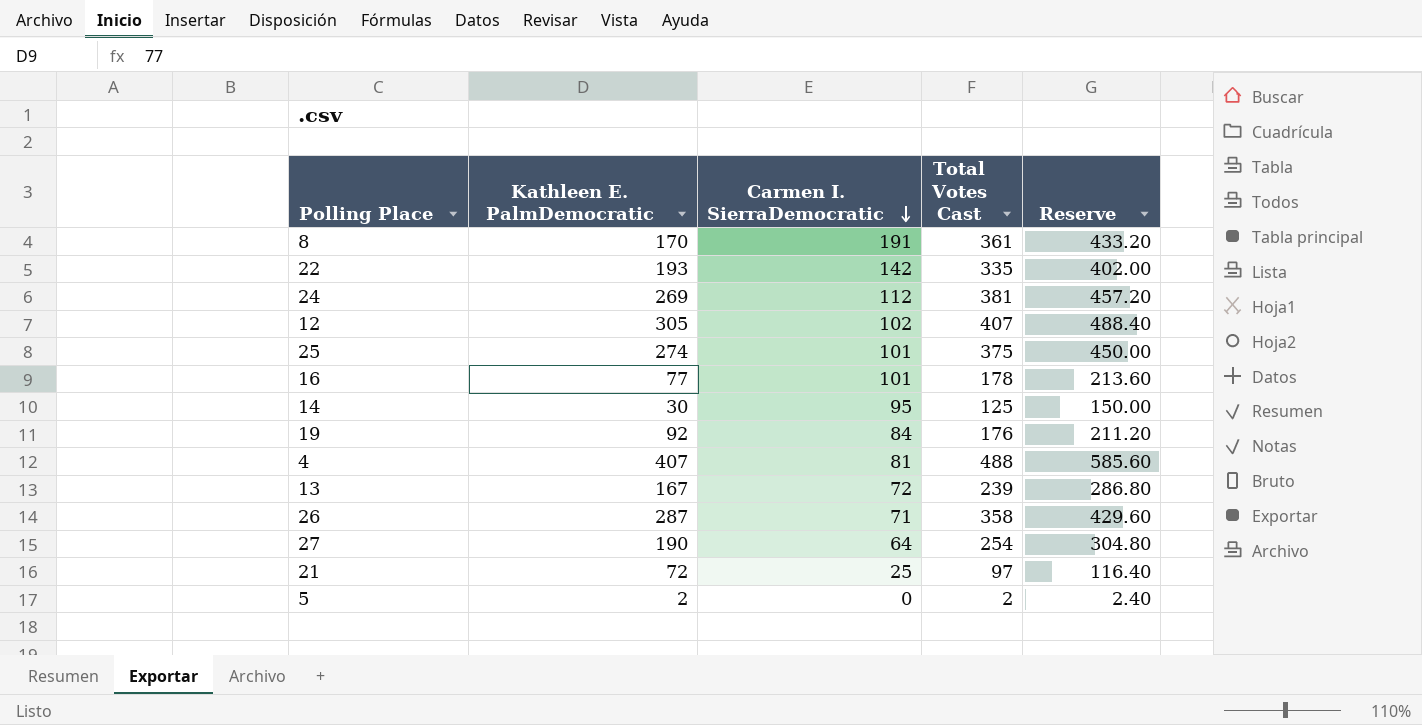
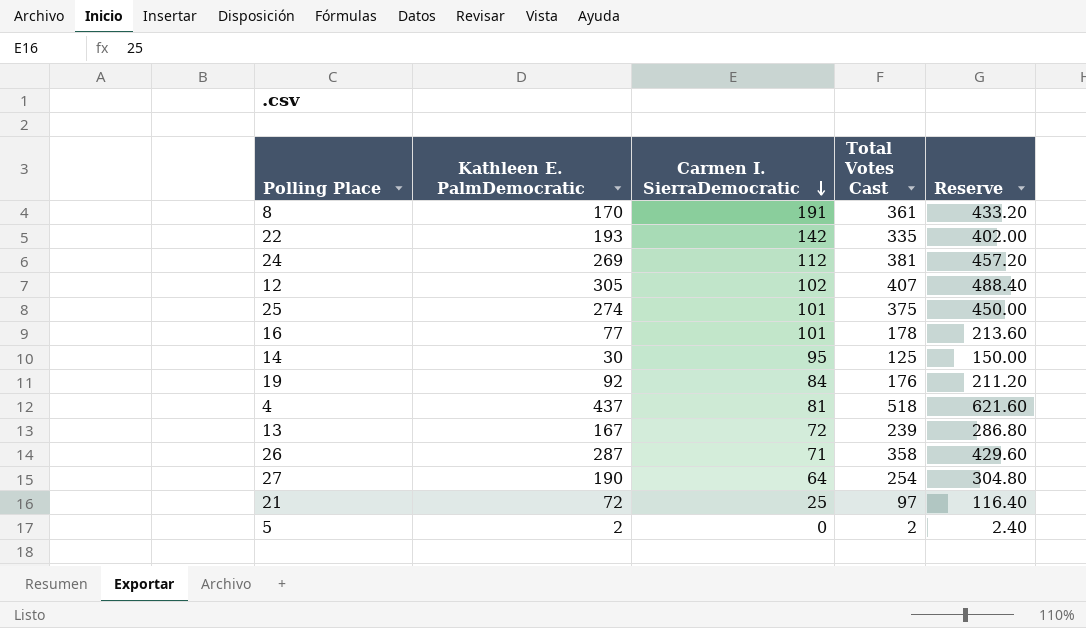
4 | Kathleen E. PalmDemocratic: 407 -> 437
4 | Total Votes Cast: 488 -> 518
4 | Reserve: 585.60 -> 621.60

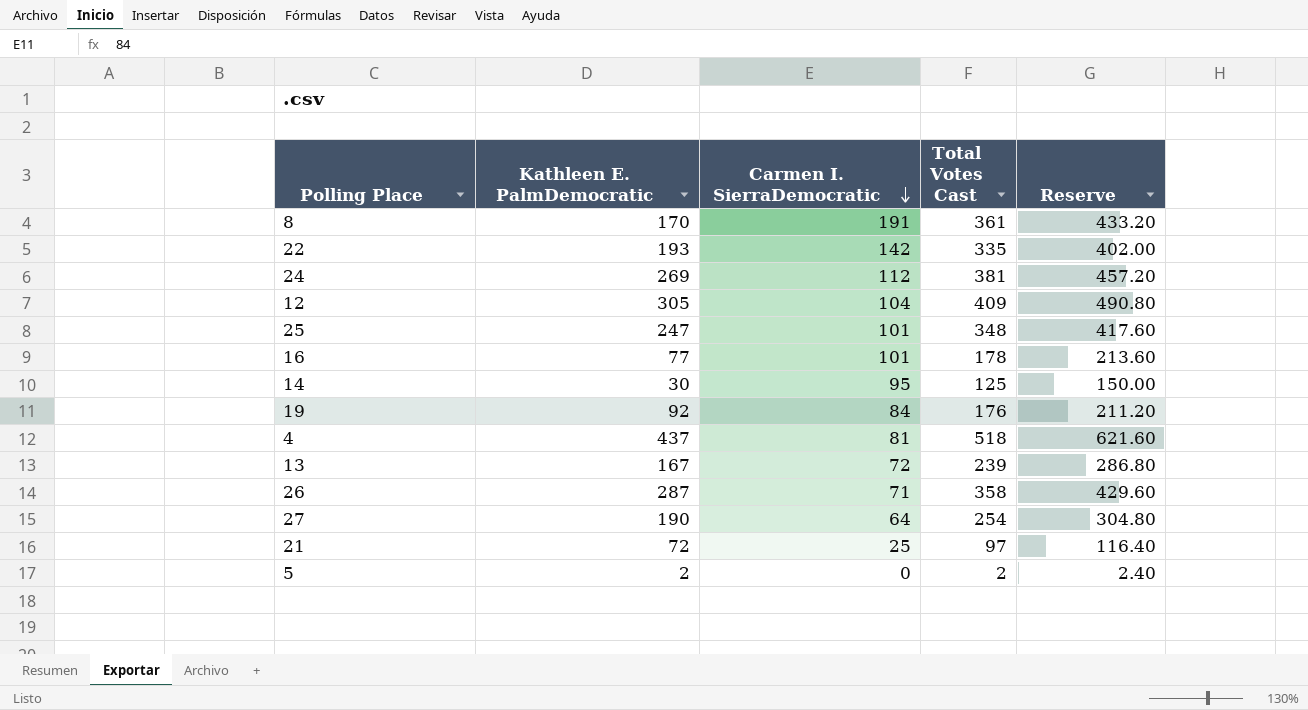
12 | Carmen I. SierraDemocratic: 102 -> 104
12 | Total Votes Cast: 407 -> 409
12 | Reserve: 488.40 -> 490.80
25 | Kathleen E. PalmDemocratic: 274 -> 247
25 | Total Votes Cast: 375 -> 348
25 | Reserve: 450.00 -> 417.60

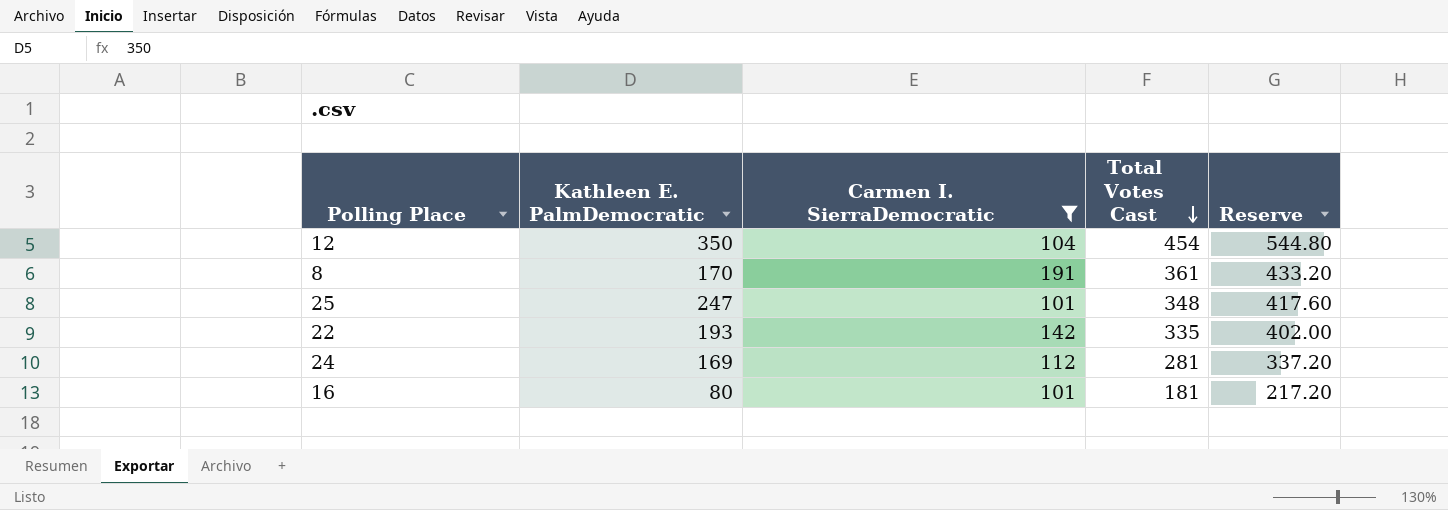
filter: none -> Carmen I. SierraDemocratic >= 101
row order: Carmen I. SierraDemocratic descending -> Total Votes Cast descending
12 | Kathleen E. PalmDemocratic: 305 -> 350
12 | Total Votes Cast: 409 -> 454
12 | Reserve: 490.80 -> 544.80
24 | Kathleen E. PalmDemocratic: 269 -> 169
24 | Total Votes Cast: 381 -> 281
24 | Reserve: 457.20 -> 337.20
16 | Kathleen E. PalmDemocratic: 77 -> 80
16 | Total Votes Cast: 178 -> 181
16 | Reserve: 213.60 -> 217.20

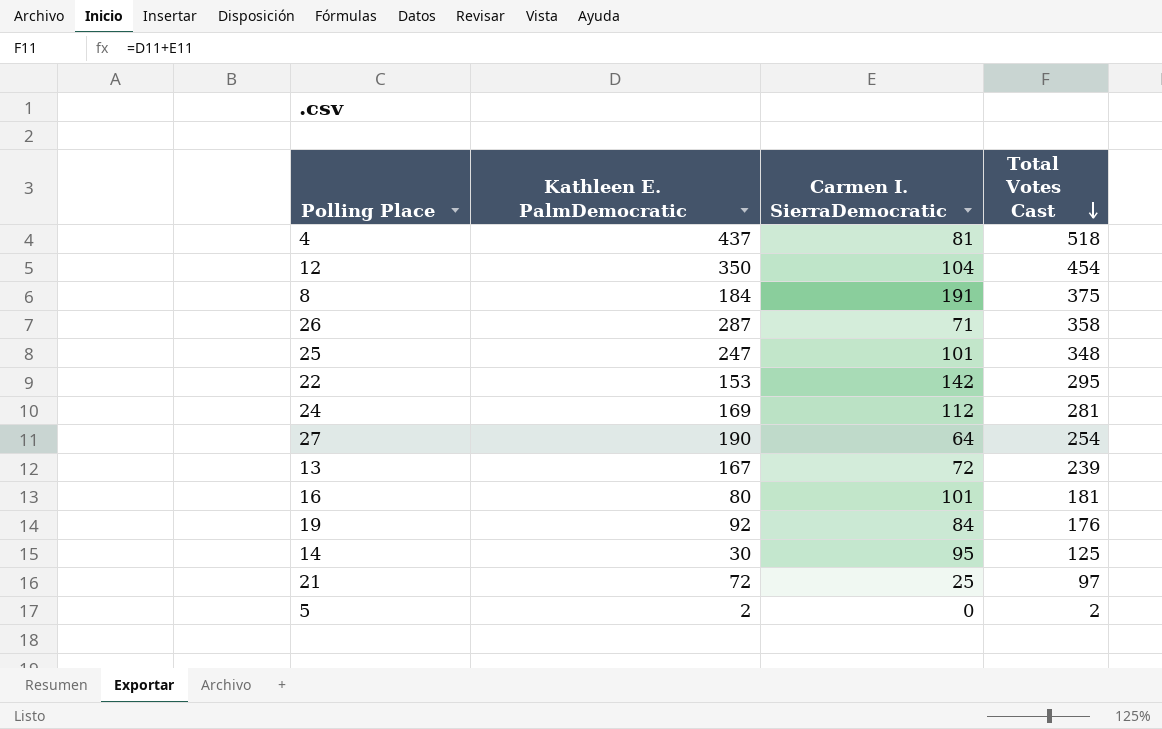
filter: Carmen I. SierraDemocratic >= 101 -> none
column Reserve | formula: [Total Votes Cast] * 1.2 -> none
8 | Kathleen E. PalmDemocratic: 170 -> 184
8 | Total Votes Cast: 361 -> 375
22 | Kathleen E. PalmDemocratic: 193 -> 153
22 | Total Votes Cast: 335 -> 295

